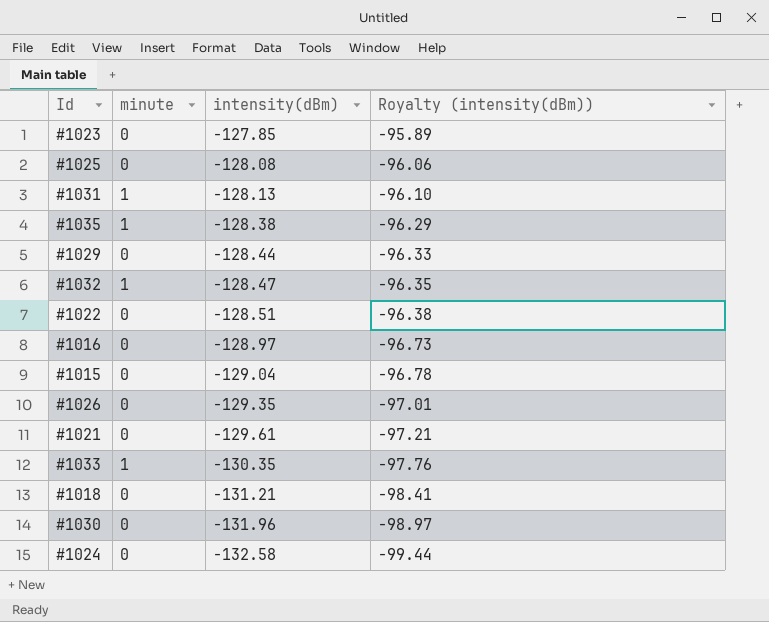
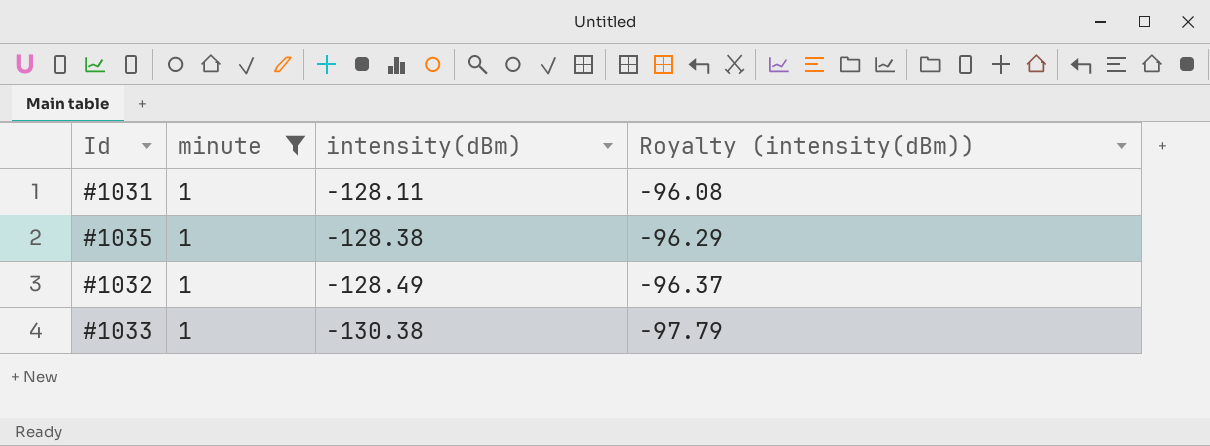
filter: none -> minute = 1
#1031 | intensity(dBm): -128.13 -> -128.11
#1031 | Royalty (intensity(dBm)): -96.10 -> -96.08
#1032 | intensity(dBm): -128.47 -> -128.49
#1032 | Royalty (intensity(dBm)): -96.35 -> -96.37
#1033 | intensity(dBm): -130.35 -> -130.38
#1033 | Royalty (intensity(dBm)): -97.76 -> -97.79

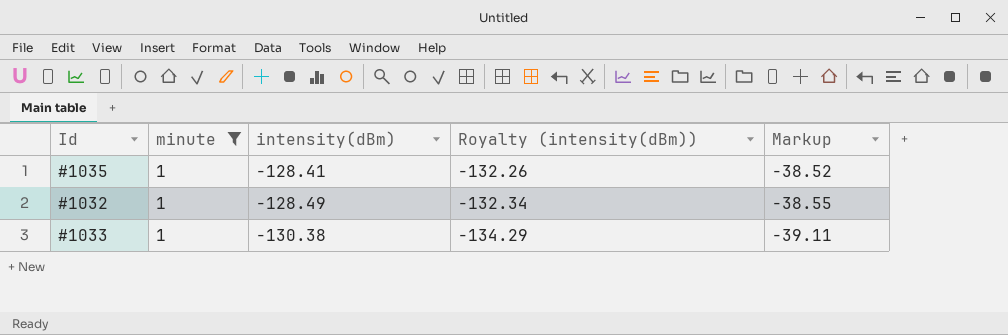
column Royalty (intensity(dBm)) | formula: [intensity(dBm)] * 0.75 -> [intensity(dBm)] * 1.03
column Markup | formula: none -> [intensity(dBm)] * 0.3
row #1031: 1 | -128.11 | -96.08 -> none
#1035 | intensity(dBm): -128.38 -> -128.41

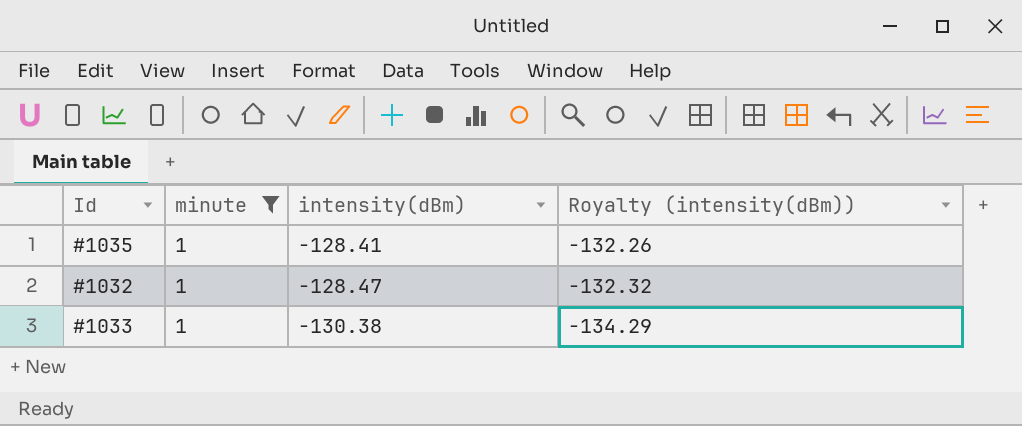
column Markup | formula: [intensity(dBm)] * 0.3 -> none
#1032 | intensity(dBm): -128.49 -> -128.47
#1032 | Royalty (intensity(dBm)): -132.34 -> -132.32

